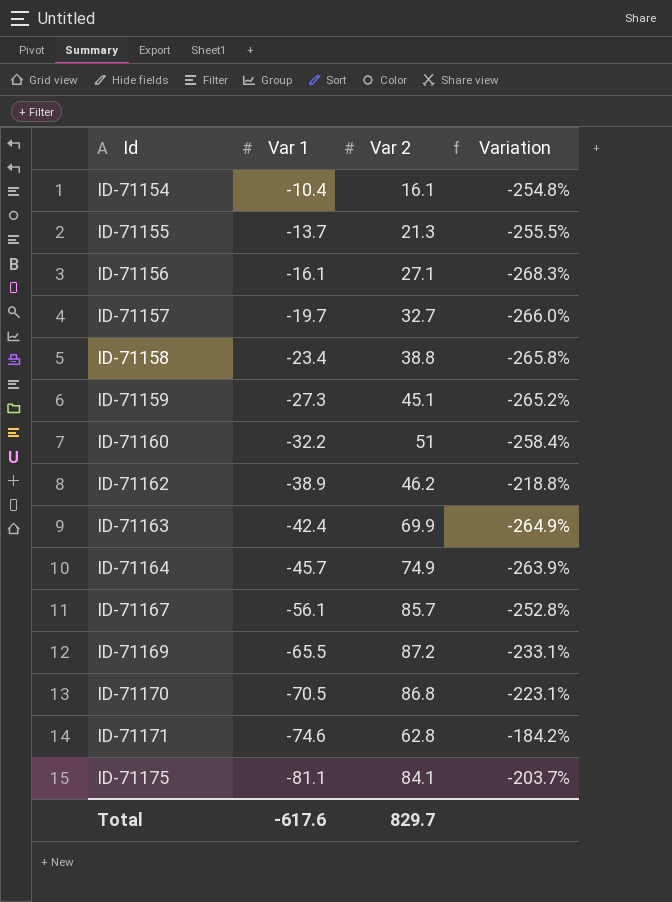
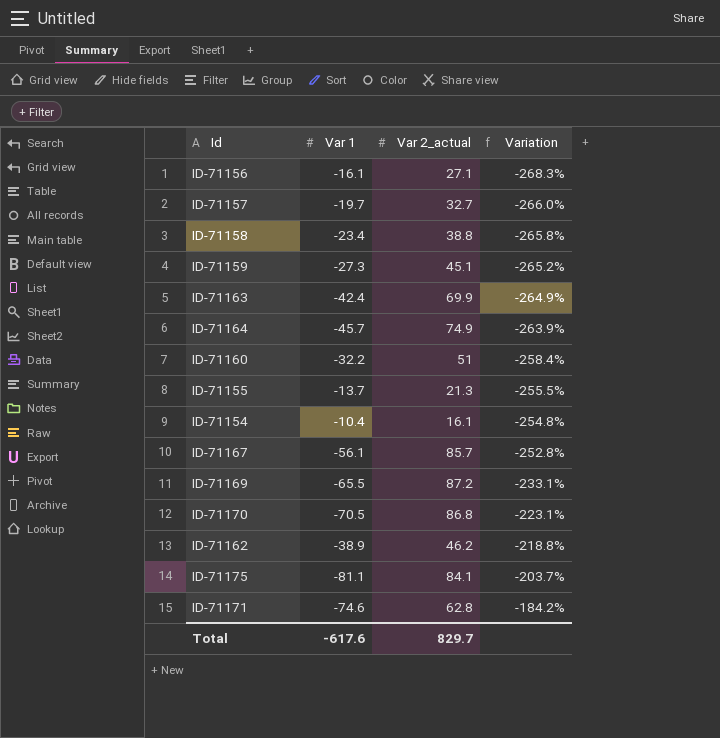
row order: Id ascending -> Variation ascending
column name: Var 2 -> Var 2_actual

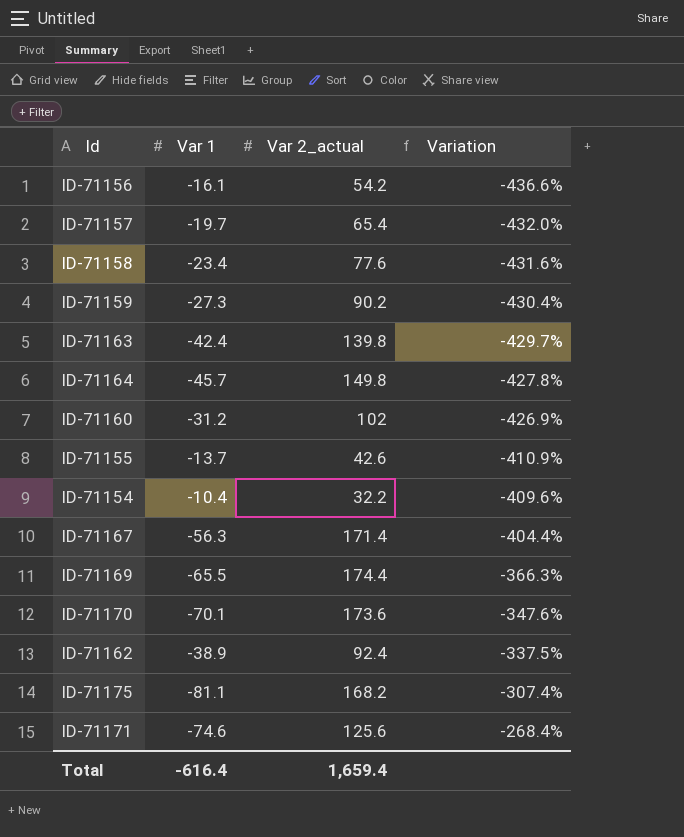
ID-71156 | Var 2_actual: 27.1 -> 54.2
ID-71156 | Variation: -268.3% -> -436.6%
ID-71157 | Var 2_actual: 32.7 -> 65.4
ID-71157 | Variation: -266.0% -> -432.0%
ID-71158 | Var 2_actual: 38.8 -> 77.6
ID-71158 | Variation: -265.8% -> -431.6%
ID-71159 | Var 2_actual: 45.1 -> 90.2
ID-71159 | Variation: -265.2% -> -430.4%
ID-71163 | Var 2_actual: 69.9 -> 139.8
ID-71163 | Variation: -264.9% -> -429.7%
ID-71164 | Var 2_actual: 74.9 -> 149.8
ID-71164 | Variation: -263.9% -> -427.8%
ID-71160 | Var 1: -32.2 -> -31.2
ID-71160 | Var 2_actual: 51 -> 102
ID-71160 | Variation: -258.4% -> -426.9%
ID-71155 | Var 2_actual: 21.3 -> 42.6
ID-71155 | Variation: -255.5% -> -410.9%
ID-71154 | Var 2_actual: 16.1 -> 32.2
ID-71154 | Variation: -254.8% -> -409.6%
ID-71167 | Var 1: -56.1 -> -56.3
ID-71167 | Var 2_actual: 85.7 -> 171.4
ID-71167 | Variation: -252.8% -> -404.4%
ID-71169 | Var 2_actual: 87.2 -> 174.4
ID-71169 | Variation: -233.1% -> -366.3%
ID-71170 | Var 1: -70.5 -> -70.1
ID-71170 | Var 2_actual: 86.8 -> 173.6
ID-71170 | Variation: -223.1% -> -347.6%
ID-71162 | Var 2_actual: 46.2 -> 92.4
ID-71162 | Variation: -218.8% -> -337.5%
ID-71175 | Var 2_actual: 84.1 -> 168.2
ID-71175 | Variation: -203.7% -> -307.4%
ID-71171 | Var 2_actual: 62.8 -> 125.6
ID-71171 | Variation: -184.2% -> -268.4%
Total | Var 1: -617.6 -> -616.4
Total | Var 2_actual: 829.7 -> 1,659.4

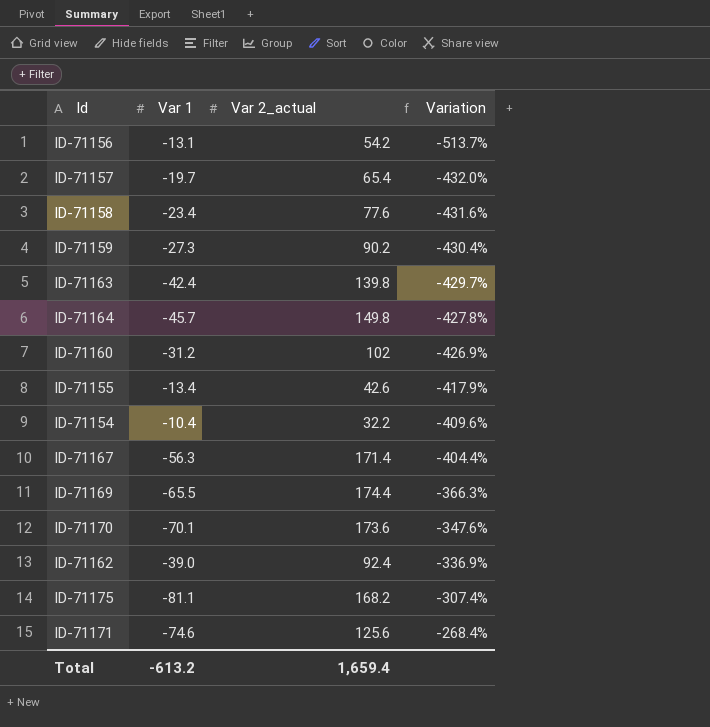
ID-71156 | Var 1: -16.1 -> -13.1
ID-71156 | Variation: -436.6% -> -513.7%
ID-71155 | Var 1: -13.7 -> -13.4
ID-71155 | Variation: -410.9% -> -417.9%
ID-71162 | Var 1: -38.9 -> -39.0
ID-71162 | Variation: -337.5% -> -336.9%
Total | Var 1: -616.4 -> -613.2

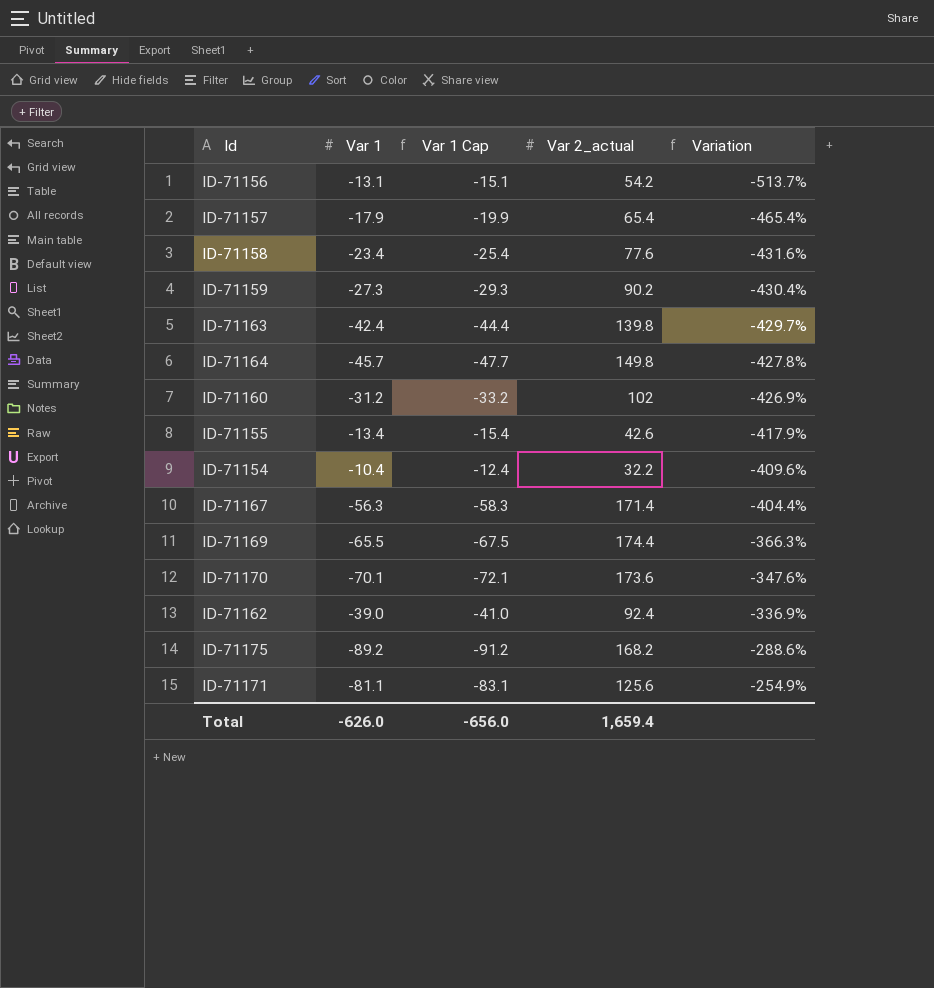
column Var 1 Cap | formula: none -> [Var 1] - 2
ID-71157 | Var 1: -19.7 -> -17.9
ID-71157 | Variation: -432.0% -> -465.4%
ID-71175 | Var 1: -81.1 -> -89.2
ID-71175 | Variation: -307.4% -> -288.6%
ID-71171 | Var 1: -74.6 -> -81.1
ID-71171 | Variation: -268.4% -> -254.9%
Total | Var 1: -613.2 -> -626.0

